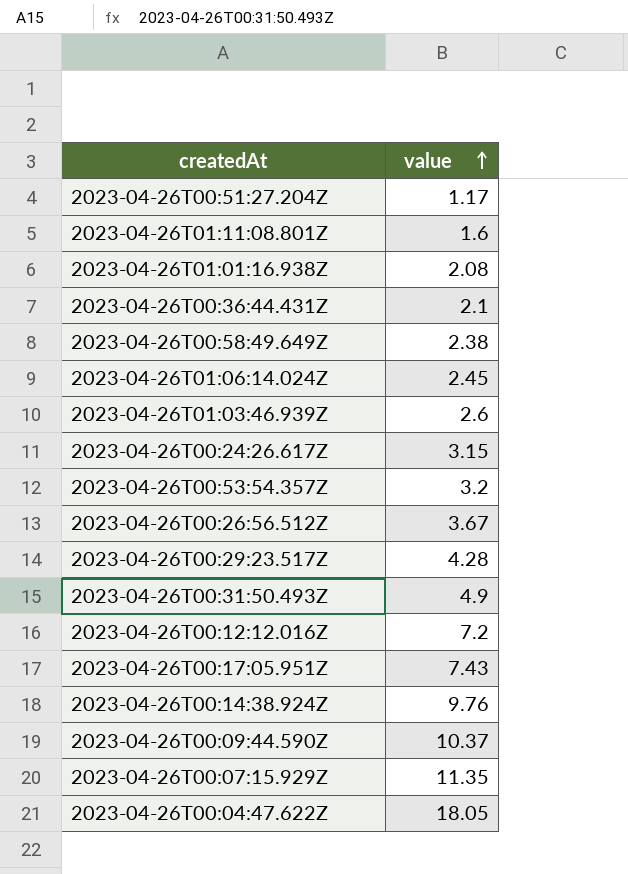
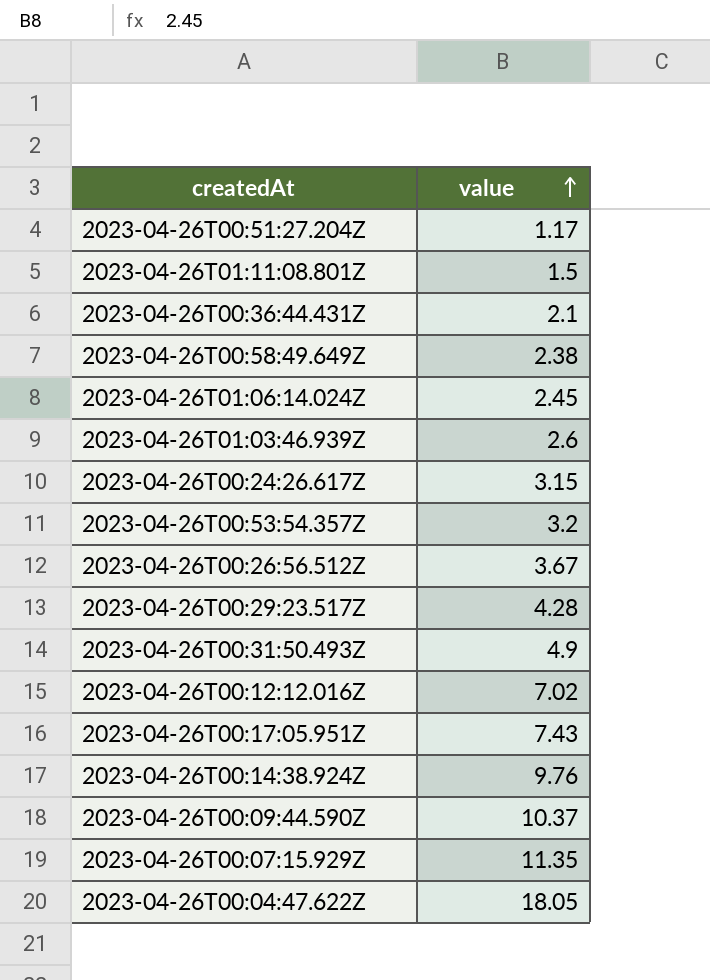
row 2023-04-26T01:01:16.938Z: 2.08 -> none
2023-04-26T01:11:08.801Z | value: 1.6 -> 1.5
2023-04-26T00:12:12.016Z | value: 7.2 -> 7.02

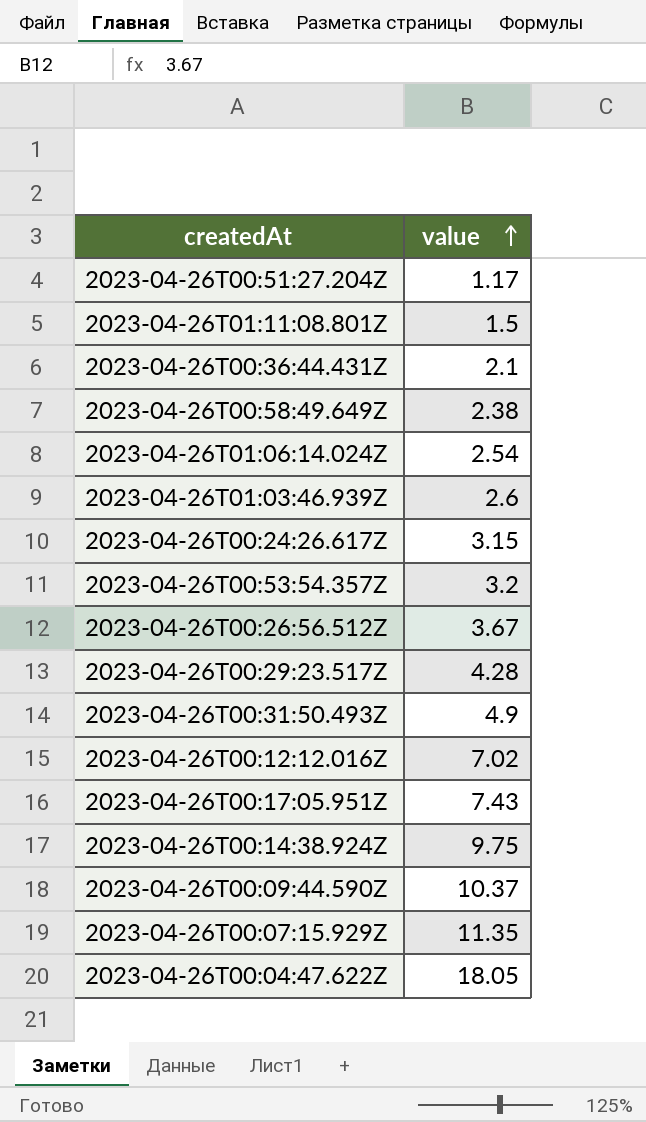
2023-04-26T01:06:14.024Z | value: 2.45 -> 2.54
2023-04-26T00:14:38.924Z | value: 9.76 -> 9.75

